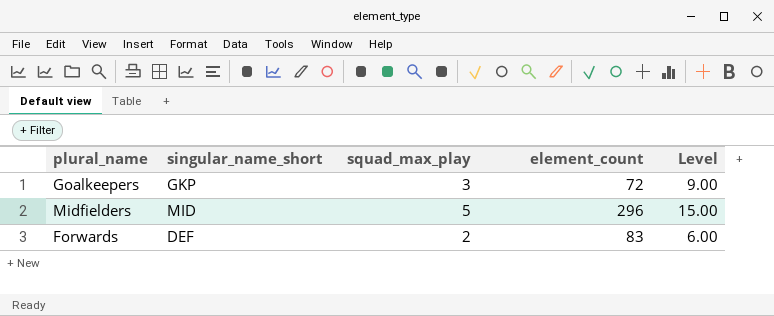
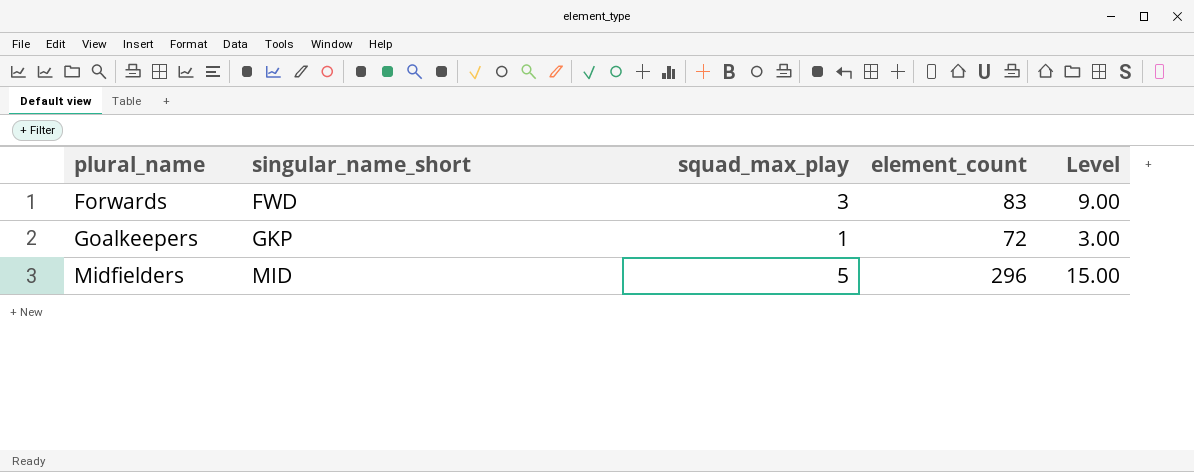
row order: none -> plural_name ascending
Forwards | singular_name_short: DEF -> FWD
Forwards | squad_max_play: 2 -> 3
Forwards | Level: 6.00 -> 9.00
Goalkeepers | squad_max_play: 3 -> 1
Goalkeepers | Level: 9.00 -> 3.00

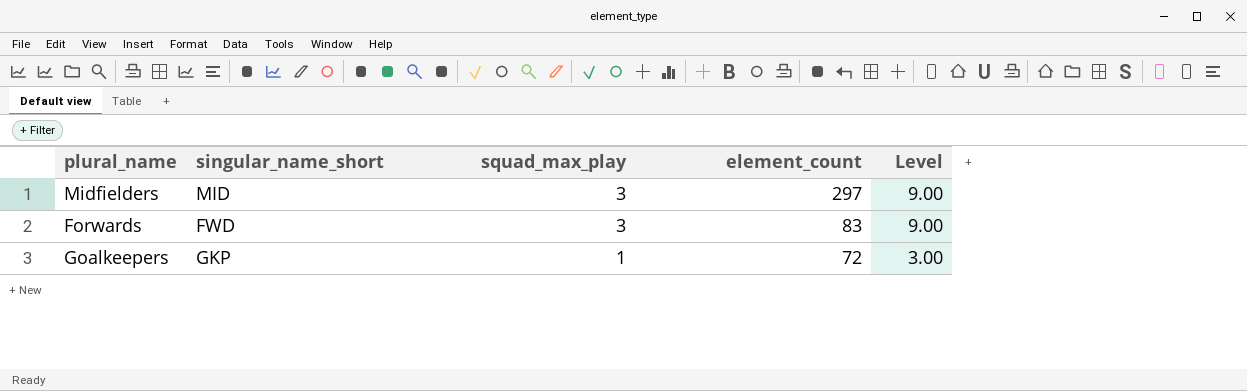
row order: plural_name ascending -> squad_max_play descending
Midfielders | squad_max_play: 5 -> 3
Midfielders | element_count: 296 -> 297
Midfielders | Level: 15.00 -> 9.00

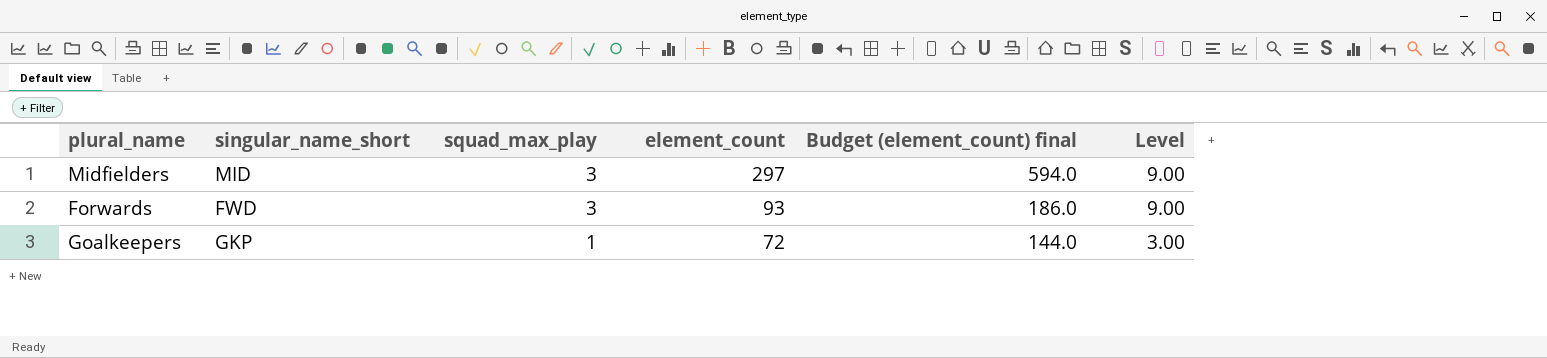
column Budget (element_count) final | formula: none -> [element_count] * 2
Forwards | element_count: 83 -> 93

